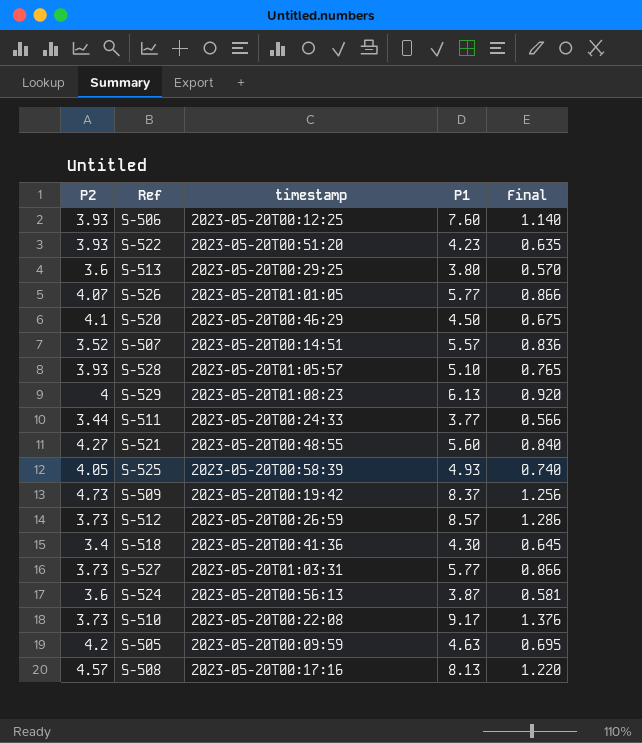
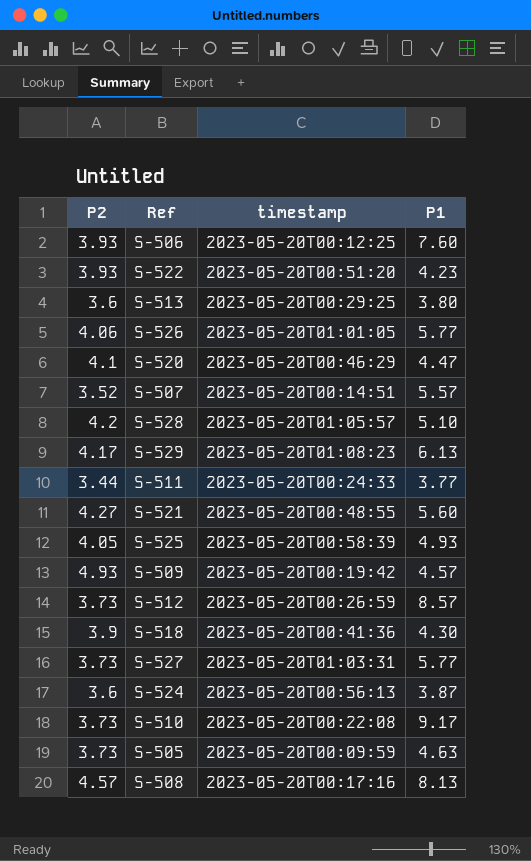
column Final | formula: [P1] * 0.15 -> none
S-526 | P2: 4.07 -> 4.06
S-520 | P1: 4.50 -> 4.47
S-528 | P2: 3.93 -> 4.2
S-529 | P2: 4 -> 4.17
S-509 | P2: 4.73 -> 4.93
S-509 | P1: 8.37 -> 4.57
S-518 | P2: 3.4 -> 3.9
S-505 | P2: 4.2 -> 3.73

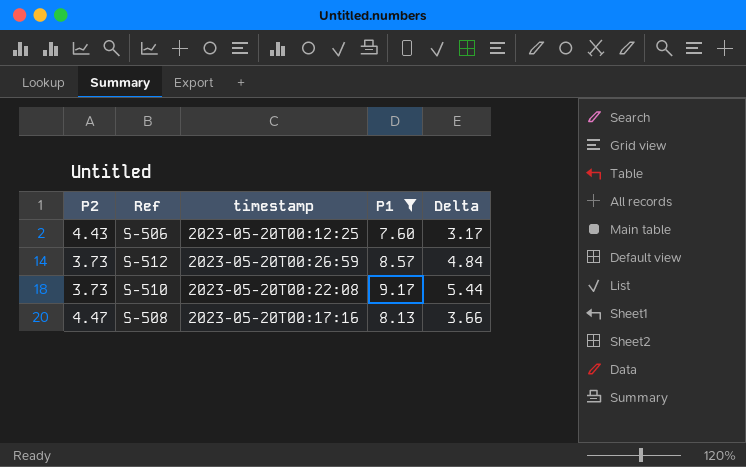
filter: none -> P1 >= 7.60
column Delta | formula: none -> [P1] - [P2]
S-506 | P2: 3.93 -> 4.43
S-508 | P2: 4.57 -> 4.47

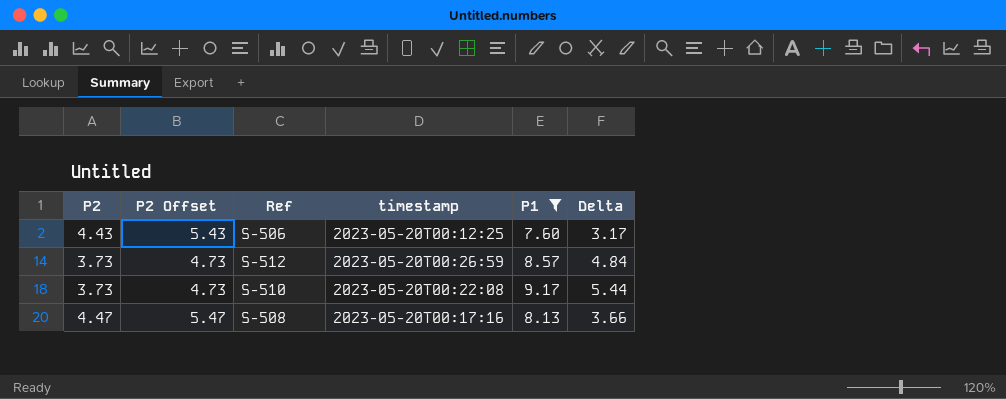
column P2 Offset | formula: none -> [P2] + 1

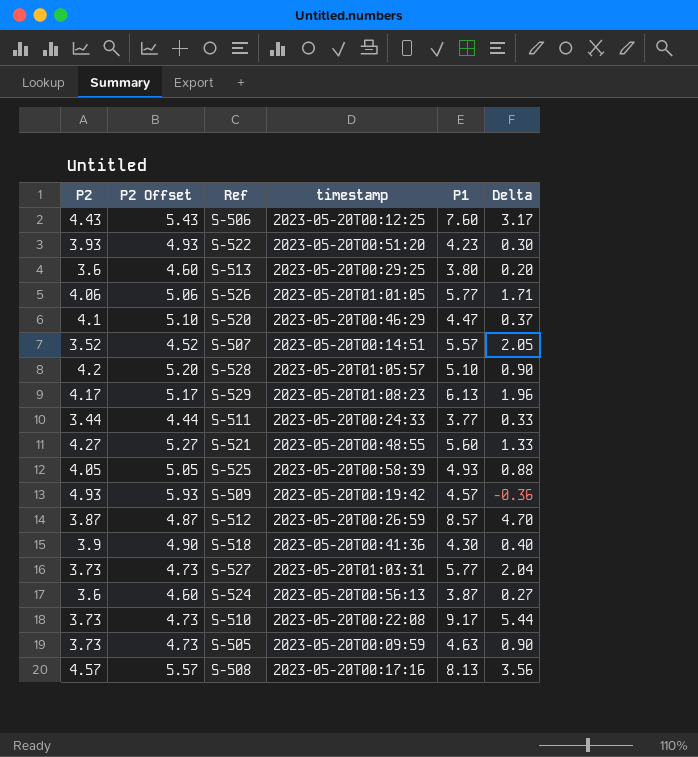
filter: P1 >= 7.60 -> none
S-512 | P2: 3.73 -> 3.87
S-512 | P2 Offset: 4.73 -> 4.87
S-512 | Delta: 4.84 -> 4.70
S-508 | P2: 4.47 -> 4.57
S-508 | P2 Offset: 5.47 -> 5.57
S-508 | Delta: 3.66 -> 3.56

